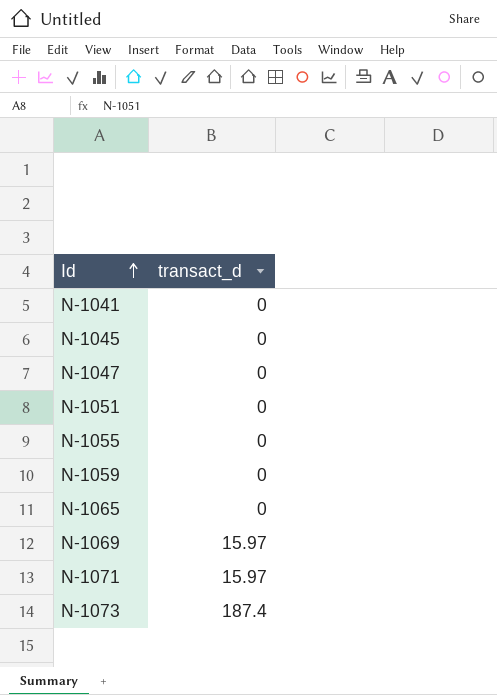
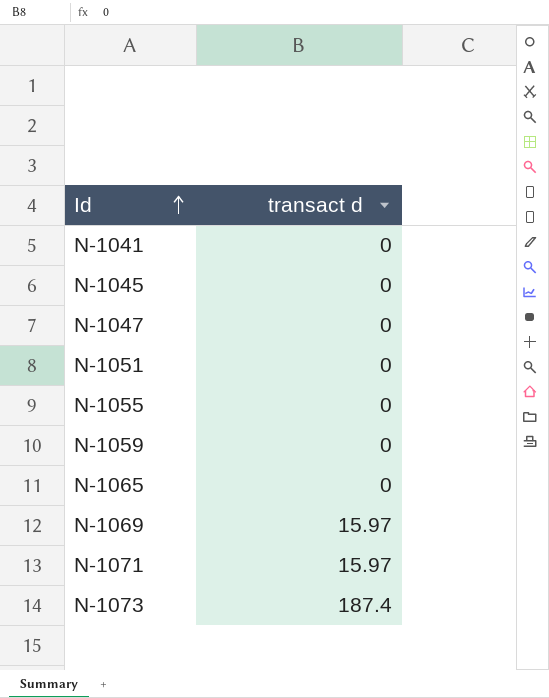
column name: transact_d -> transact d

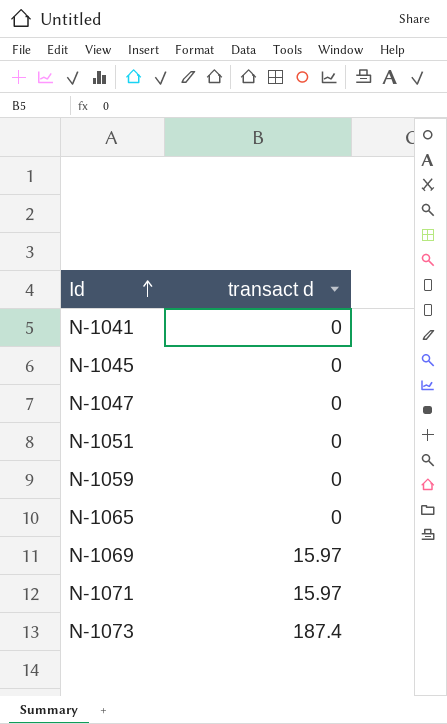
row N-1055: 0 -> none

